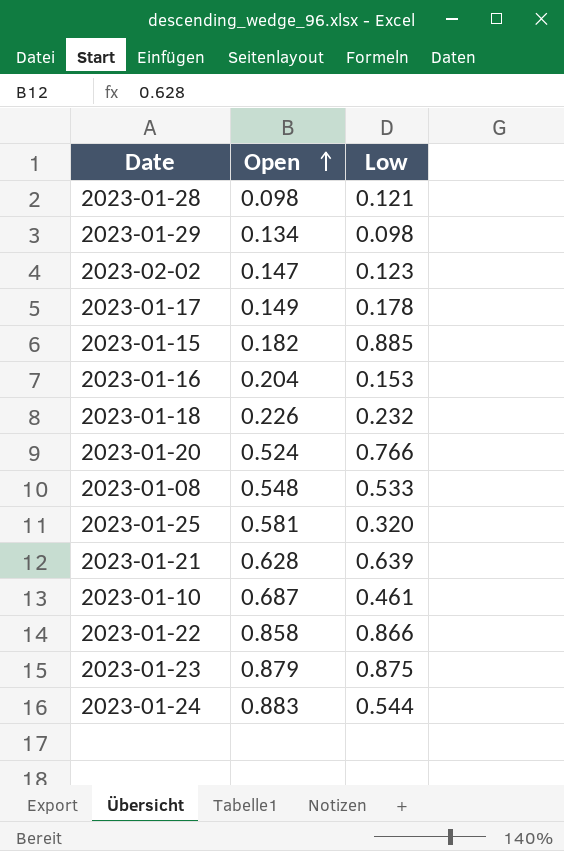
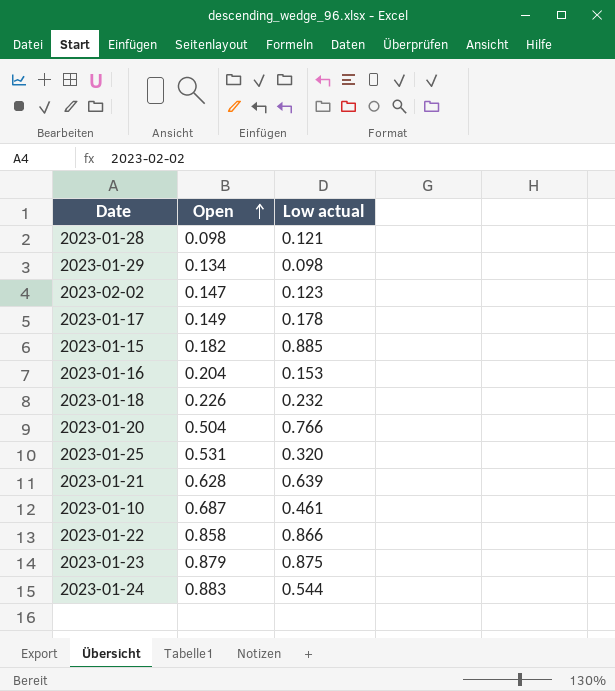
column name: Low -> Low actual
row 2023-01-08: 0.548 | 0.533 -> none
2023-01-20 | Open: 0.524 -> 0.504
2023-01-25 | Open: 0.581 -> 0.531

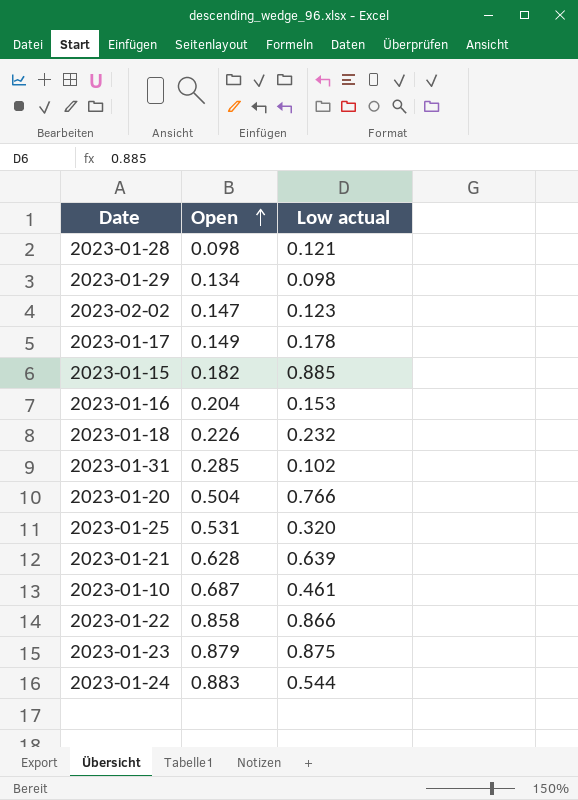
row 2023-01-31: none -> 0.285 | 0.102

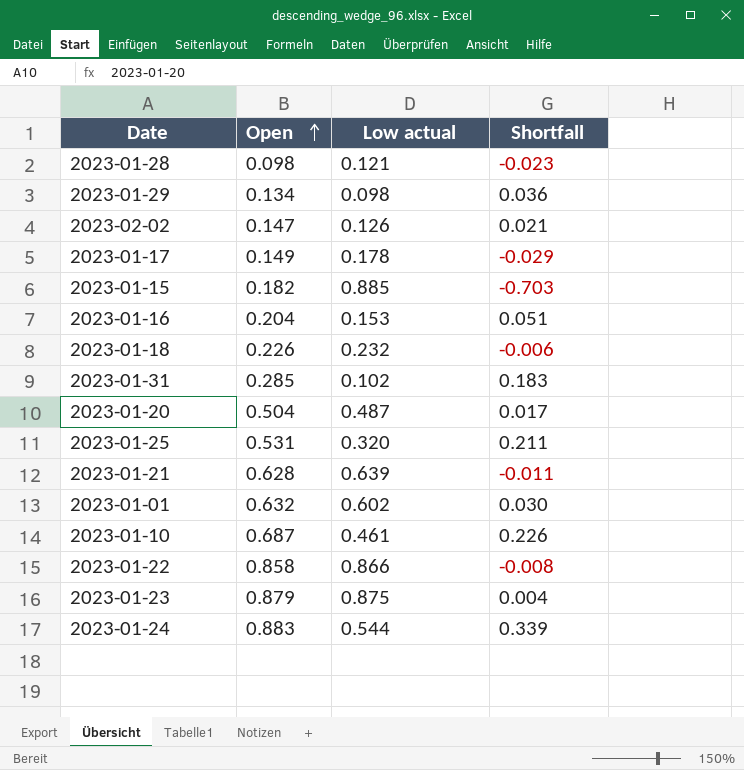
column Shortfall | formula: none -> [Open] - [Low actual]
2023-02-02 | Low actual: 0.123 -> 0.126
2023-01-20 | Low actual: 0.766 -> 0.487
row 2023-01-01: none -> 0.632 | 0.602 | 0.030

